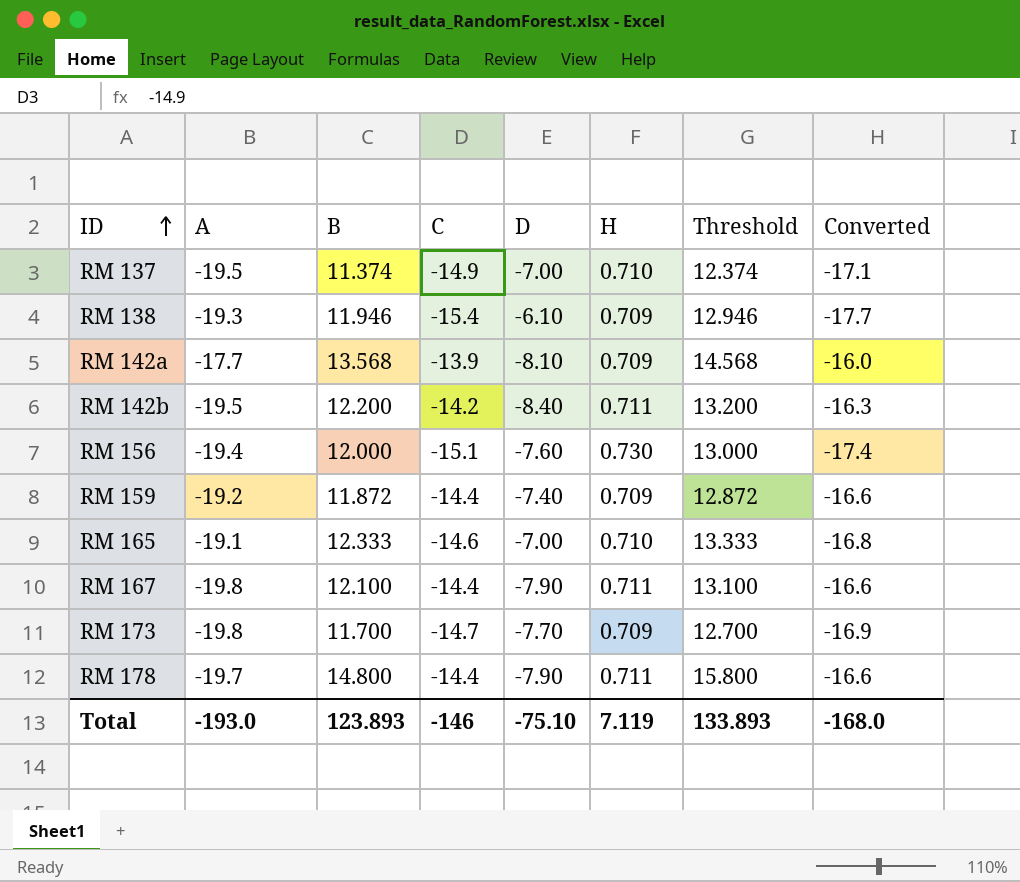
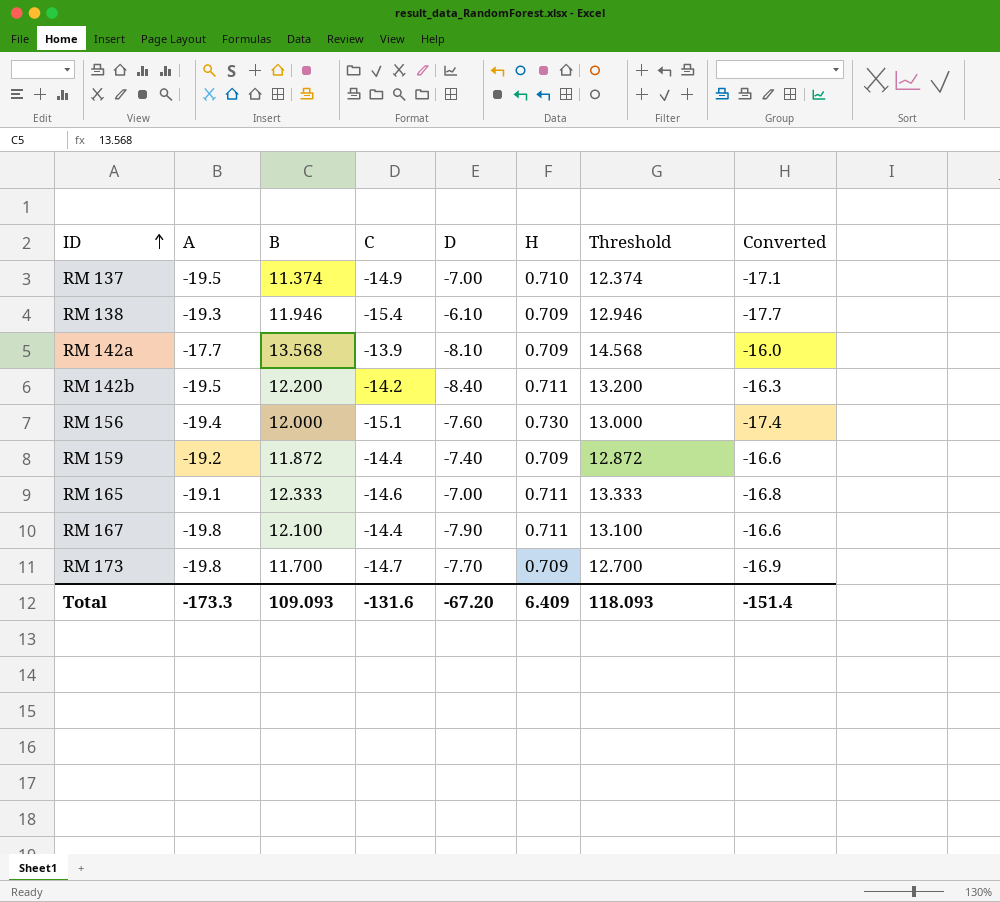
row RM 178: -19.7 | 14.800 | -14.4 | -7.90 | 0.711 | 15.800 | -16.6 -> none
RM 165 | H: 0.710 -> 0.711
Total | A: -193.0 -> -173.3
Total | B: 123.893 -> 109.093
Total | C: -146 -> -131.6
Total | D: -75.10 -> -67.20
Total | H: 7.119 -> 6.409
Total | Threshold: 133.893 -> 118.093
Total | Converted: -168.0 -> -151.4

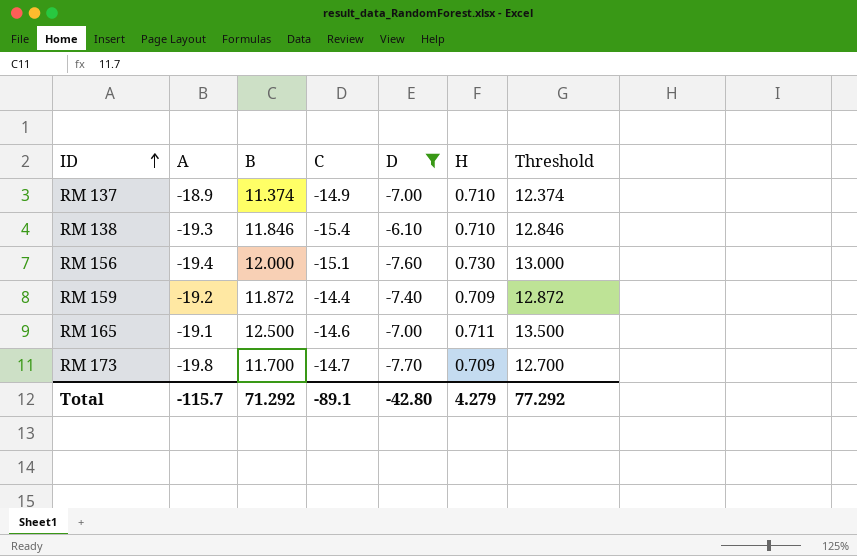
filter: none -> D >= -7.70
column Converted | formula: [C] * 1.15 -> none
RM 137 | A: -19.5 -> -18.9
RM 138 | B: 11.946 -> 11.846
RM 138 | H: 0.709 -> 0.710
RM 138 | Threshold: 12.946 -> 12.846
RM 165 | B: 12.333 -> 12.500
RM 165 | Threshold: 13.333 -> 13.500
Total | A: -173.3 -> -115.7
Total | B: 109.093 -> 71.292
Total | C: -131.6 -> -89.1
Total | D: -67.20 -> -42.80
Total | H: 6.409 -> 4.279
Total | Threshold: 118.093 -> 77.292

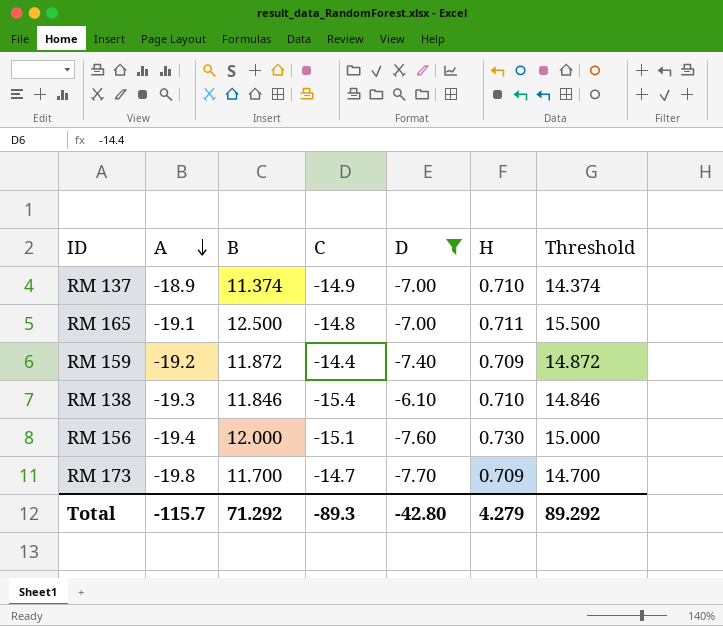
row order: ID ascending -> A descending
column Threshold | formula: [B] + 1 -> [B] + 3
RM 165 | C: -14.6 -> -14.8
Total | C: -89.1 -> -89.3
Total | Threshold: 77.292 -> 89.292

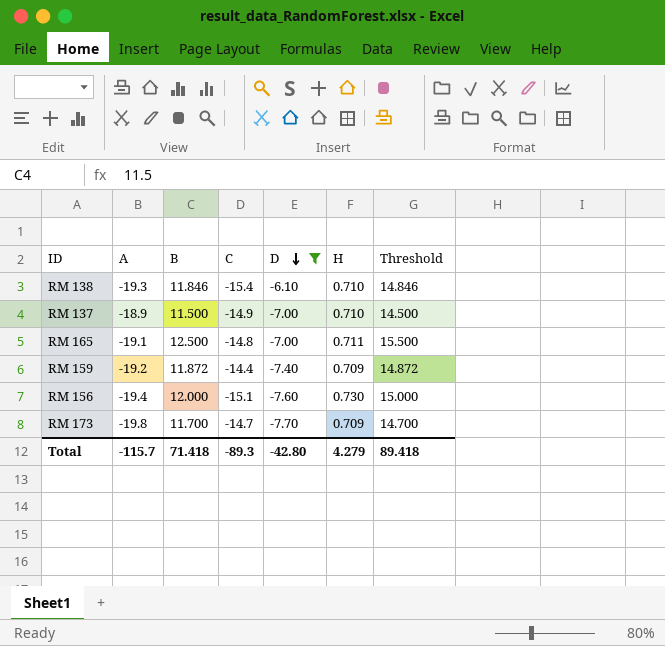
row order: A descending -> D descending
RM 137 | B: 11.374 -> 11.500
RM 137 | Threshold: 14.374 -> 14.500
Total | B: 71.292 -> 71.418
Total | Threshold: 89.292 -> 89.418

